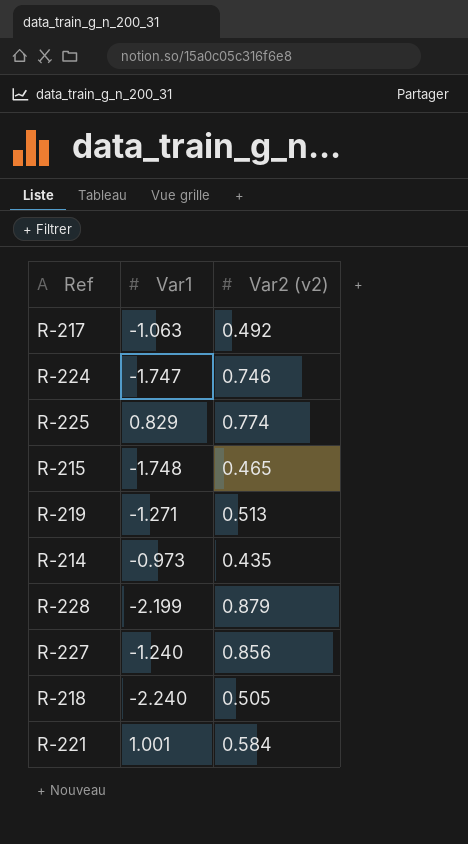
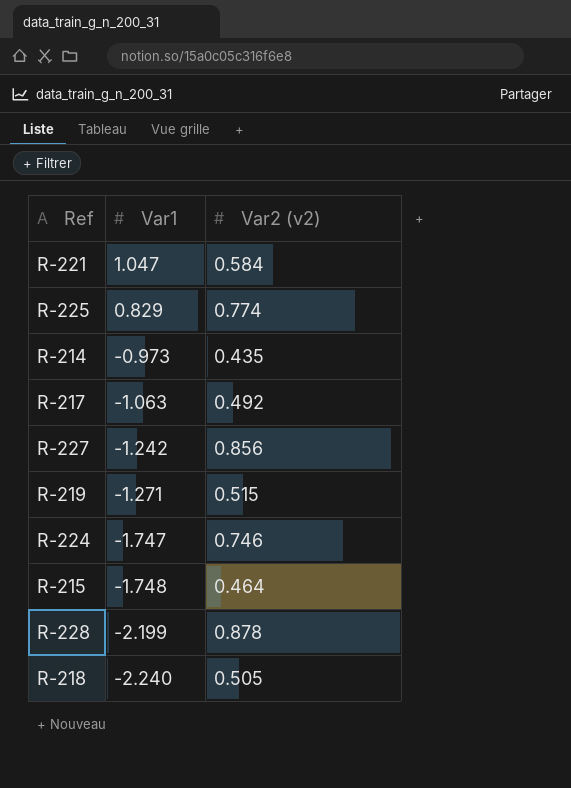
row order: none -> Var1 descending
R-221 | Var1: 1.001 -> 1.047
R-227 | Var1: -1.240 -> -1.242
R-219 | Var2 (v2): 0.513 -> 0.515
R-215 | Var2 (v2): 0.465 -> 0.464
R-228 | Var2 (v2): 0.879 -> 0.878

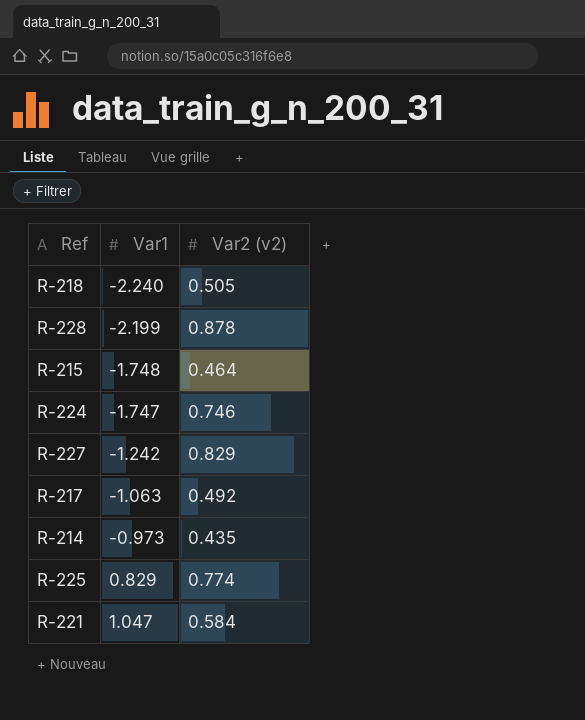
row order: Var1 descending -> Var1 ascending
row R-219: -1.271 | 0.515 -> none
R-227 | Var2 (v2): 0.856 -> 0.829

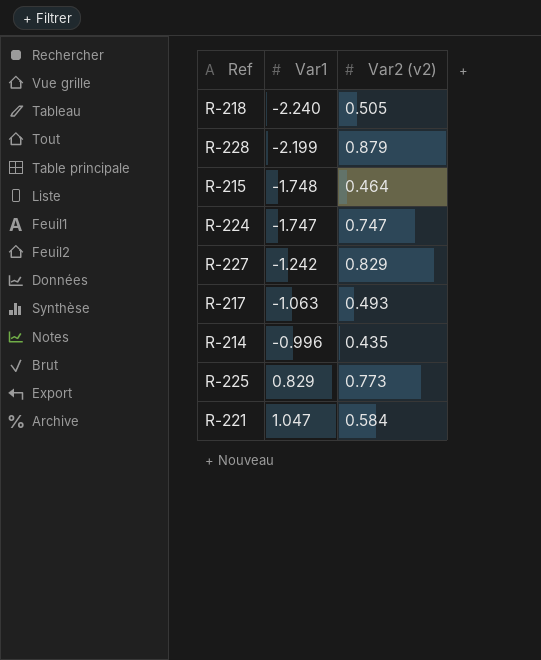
R-228 | Var2 (v2): 0.878 -> 0.879
R-224 | Var2 (v2): 0.746 -> 0.747
R-217 | Var2 (v2): 0.492 -> 0.493
R-214 | Var1: -0.973 -> -0.996
R-225 | Var2 (v2): 0.774 -> 0.773

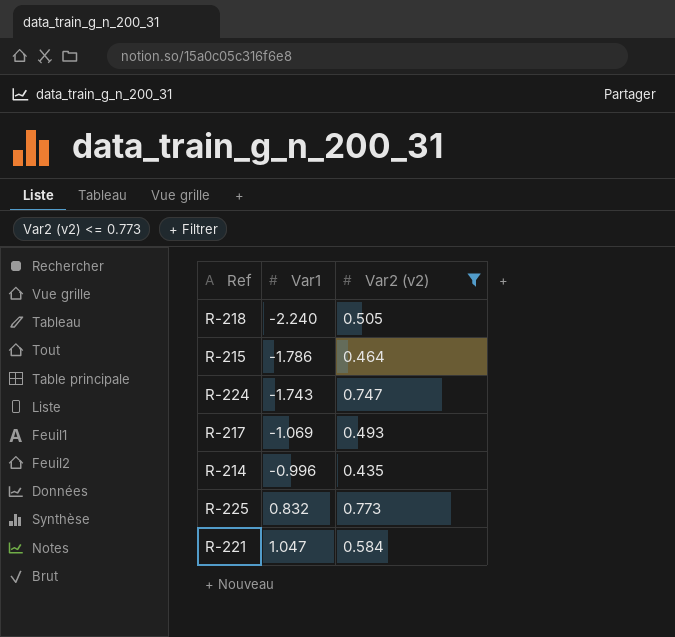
filter: none -> Var2 (v2) <= 0.773
R-215 | Var1: -1.748 -> -1.786
R-224 | Var1: -1.747 -> -1.743
R-217 | Var1: -1.063 -> -1.069
R-225 | Var1: 0.829 -> 0.832

